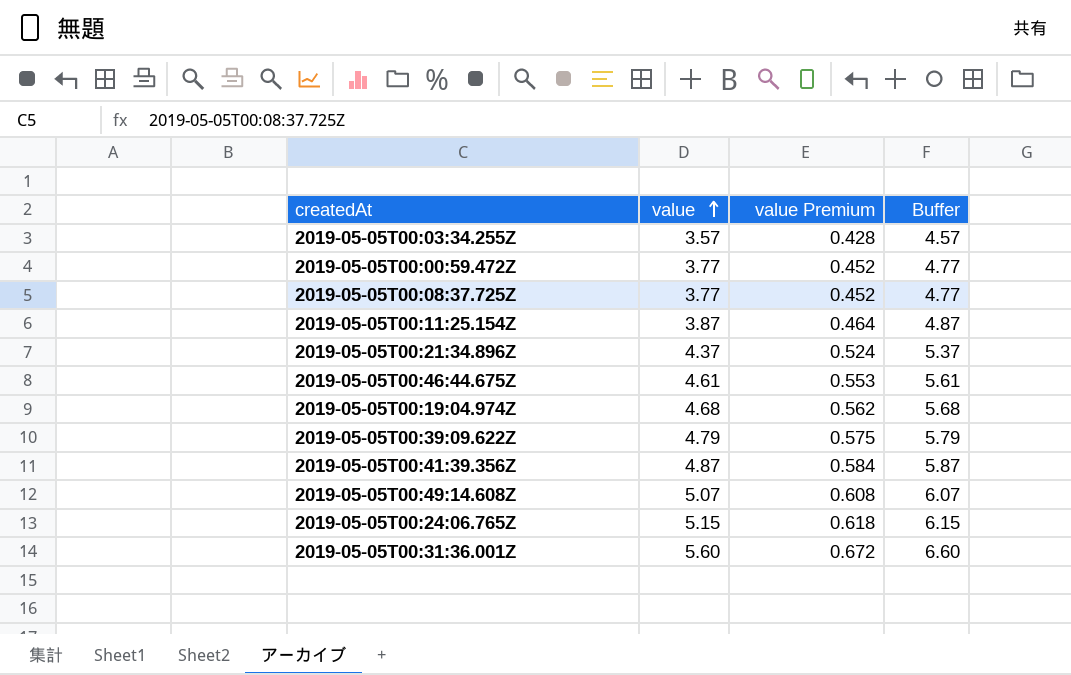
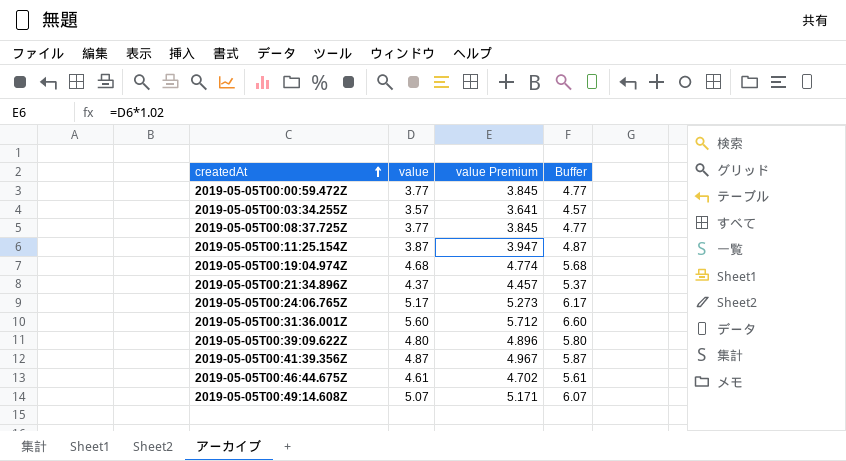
row order: value ascending -> createdAt ascending
column value Premium | formula: [value] * 0.12 -> [value] * 1.02
2019-05-05T00:24:06.765Z | value: 5.15 -> 5.17
2019-05-05T00:24:06.765Z | Buffer: 6.15 -> 6.17
2019-05-05T00:39:09.622Z | value: 4.79 -> 4.80
2019-05-05T00:39:09.622Z | Buffer: 5.79 -> 5.80

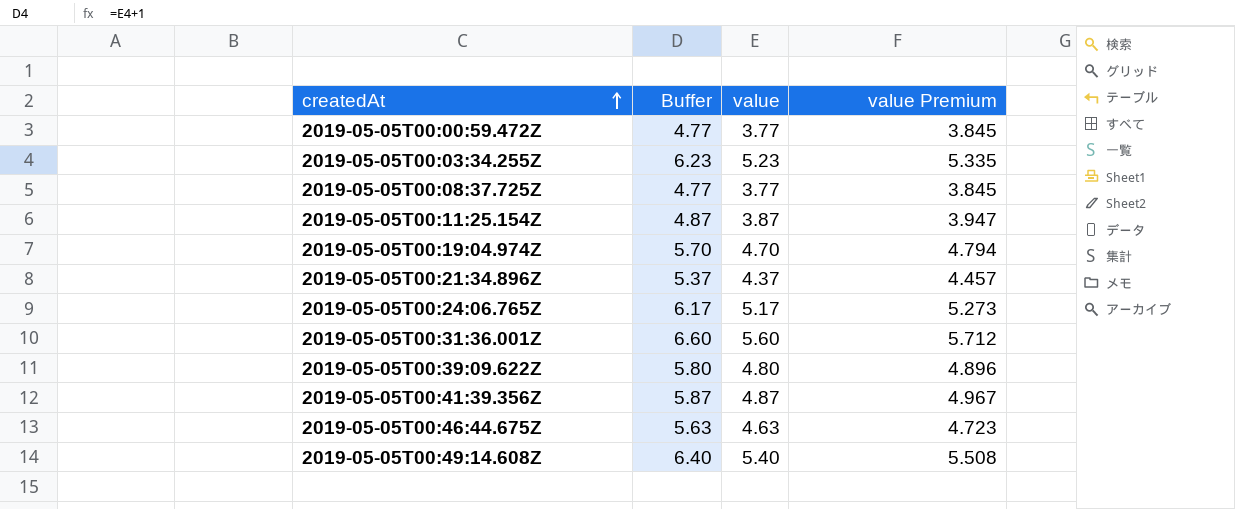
column Buffer | position: 4 -> 2
2019-05-05T00:03:34.255Z | Buffer: 4.57 -> 6.23
2019-05-05T00:03:34.255Z | value: 3.57 -> 5.23
2019-05-05T00:03:34.255Z | value Premium: 3.641 -> 5.335
2019-05-05T00:19:04.974Z | Buffer: 5.68 -> 5.70
2019-05-05T00:19:04.974Z | value: 4.68 -> 4.70
2019-05-05T00:19:04.974Z | value Premium: 4.774 -> 4.794
2019-05-05T00:46:44.675Z | Buffer: 5.61 -> 5.63
2019-05-05T00:46:44.675Z | value: 4.61 -> 4.63
2019-05-05T00:46:44.675Z | value Premium: 4.702 -> 4.723
2019-05-05T00:49:14.608Z | Buffer: 6.07 -> 6.40
2019-05-05T00:49:14.608Z | value: 5.07 -> 5.40
2019-05-05T00:49:14.608Z | value Premium: 5.171 -> 5.508

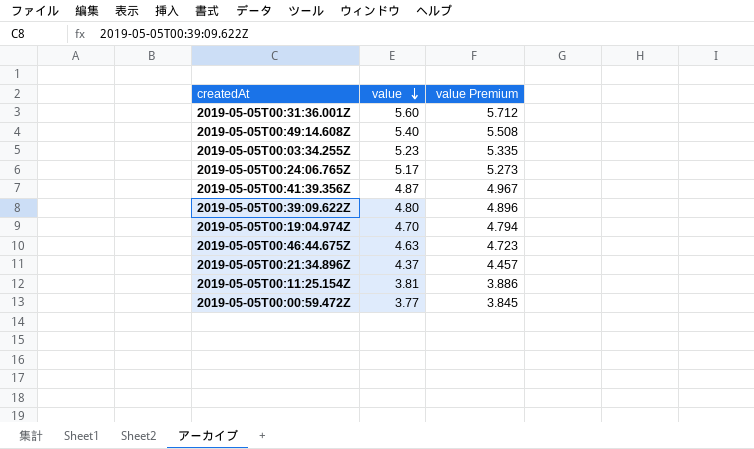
row order: createdAt ascending -> value descending
column Buffer | formula: [value] + 1 -> none
row 2019-05-05T00:08:37.725Z: 4.77 | 3.77 | 3.845 -> none
2019-05-05T00:11:25.154Z | value: 3.87 -> 3.81
2019-05-05T00:11:25.154Z | value Premium: 3.947 -> 3.886

